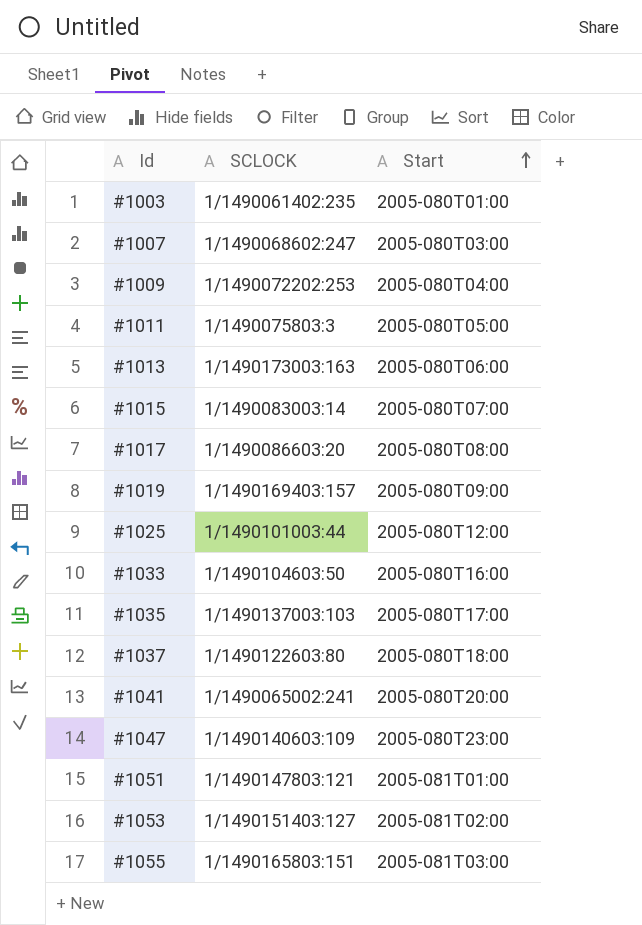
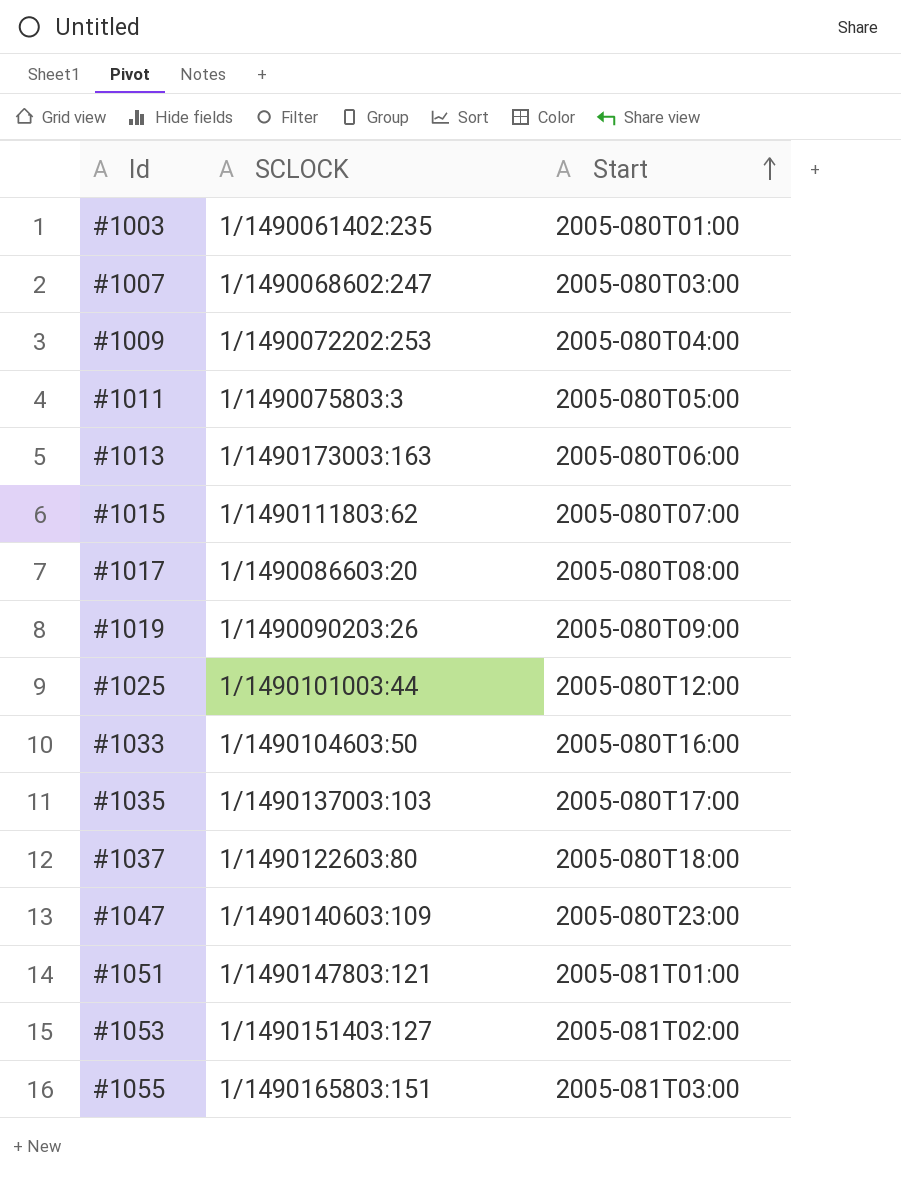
row #1041: 1/1490065002:241 | 2005-080T20:00 -> none
#1015 | SCLOCK: 1/1490083003:14 -> 1/1490111803:62
#1019 | SCLOCK: 1/1490169403:157 -> 1/1490090203:26

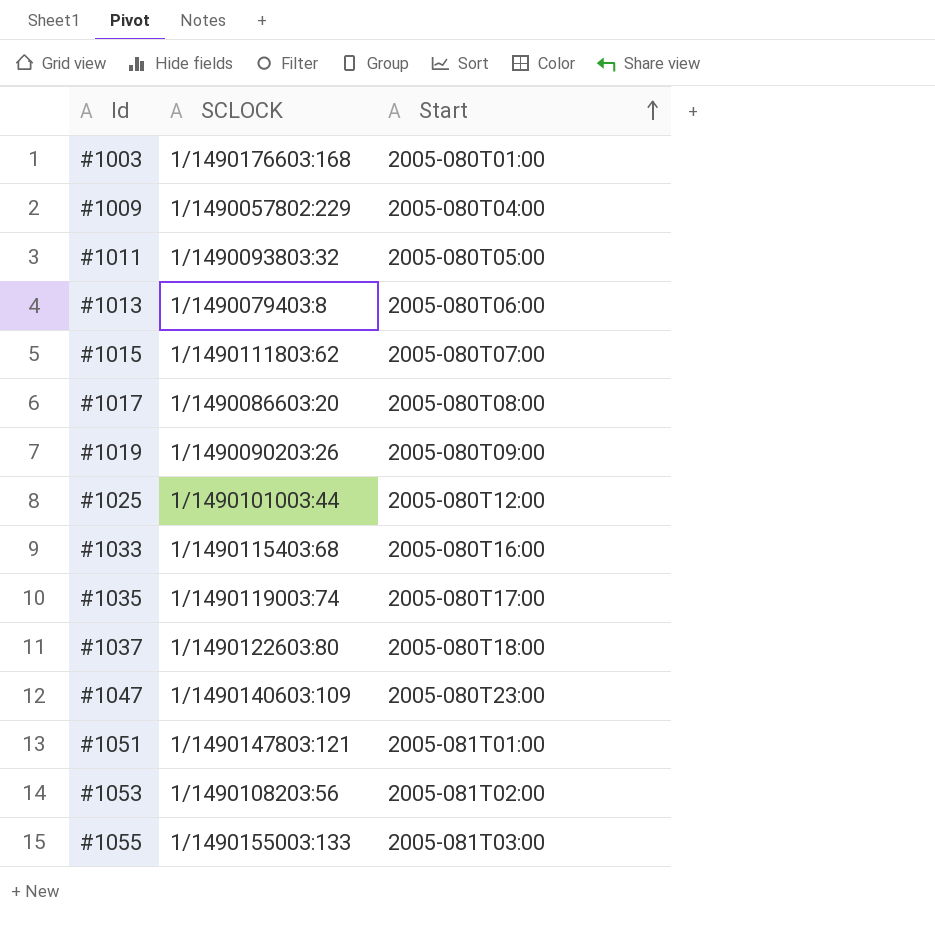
row #1007: 1/1490068602:247 | 2005-080T03:00 -> none
#1003 | SCLOCK: 1/1490061402:235 -> 1/1490176603:168
#1009 | SCLOCK: 1/1490072202:253 -> 1/1490057802:229
#1011 | SCLOCK: 1/1490075803:3 -> 1/1490093803:32
#1013 | SCLOCK: 1/1490173003:163 -> 1/1490079403:8
#1033 | SCLOCK: 1/1490104603:50 -> 1/1490115403:68
#1035 | SCLOCK: 1/1490137003:103 -> 1/1490119003:74
#1053 | SCLOCK: 1/1490151403:127 -> 1/1490108203:56
#1055 | SCLOCK: 1/1490165803:151 -> 1/1490155003:133

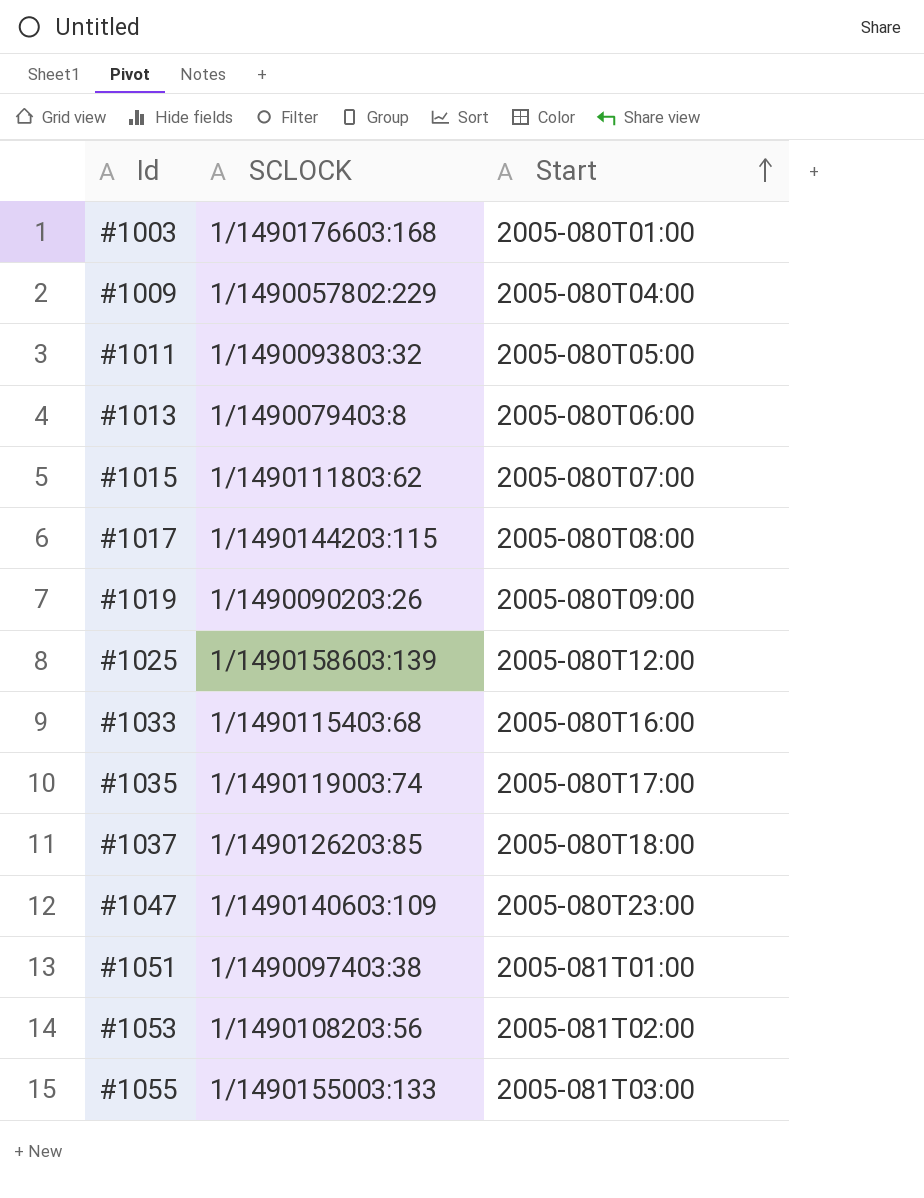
#1017 | SCLOCK: 1/1490086603:20 -> 1/1490144203:115
#1025 | SCLOCK: 1/1490101003:44 -> 1/1490158603:139
#1037 | SCLOCK: 1/1490122603:80 -> 1/1490126203:85
#1051 | SCLOCK: 1/1490147803:121 -> 1/1490097403:38

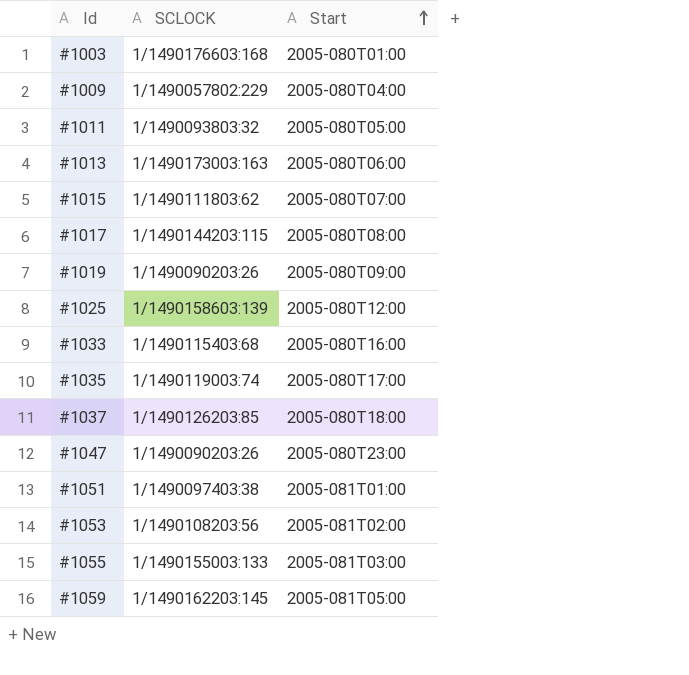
#1013 | SCLOCK: 1/1490079403:8 -> 1/1490173003:163
#1047 | SCLOCK: 1/1490140603:109 -> 1/1490090203:26
row #1059: none -> 1/1490162203:145 | 2005-081T05:00

